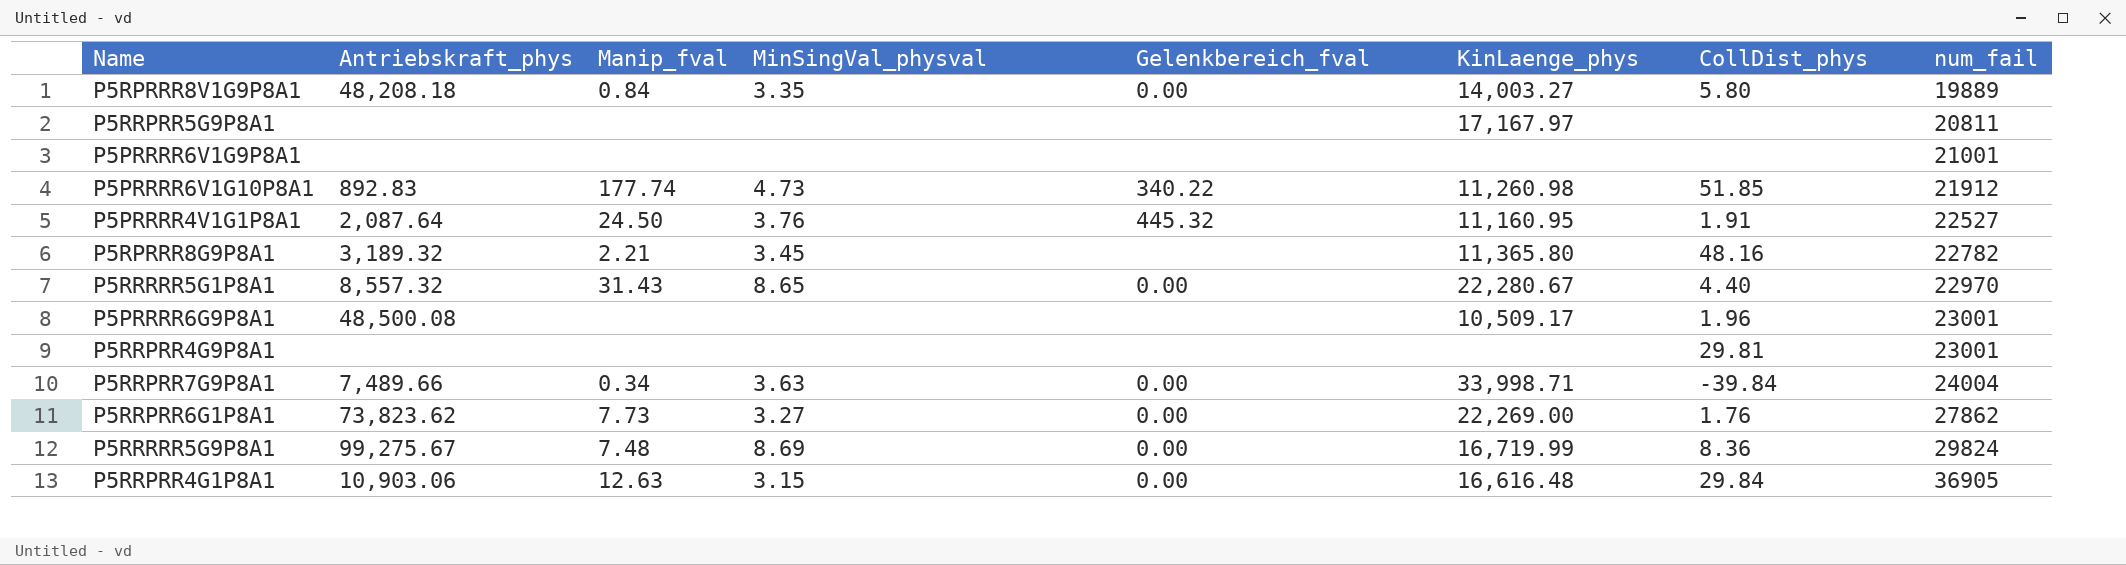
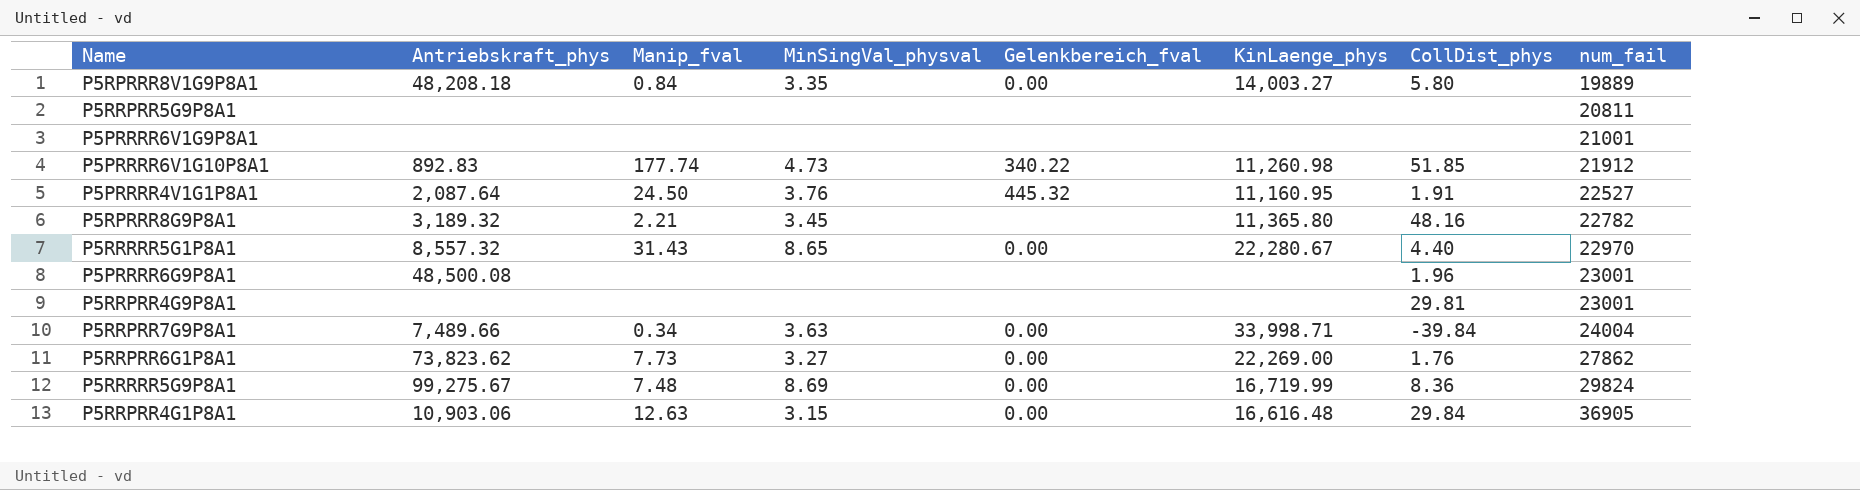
P5RRPRR5G9P8A1 | KinLaenge_phys: 17,167.97 -> none
P5PRRRR6G9P8A1 | KinLaenge_phys: 10,509.17 -> none

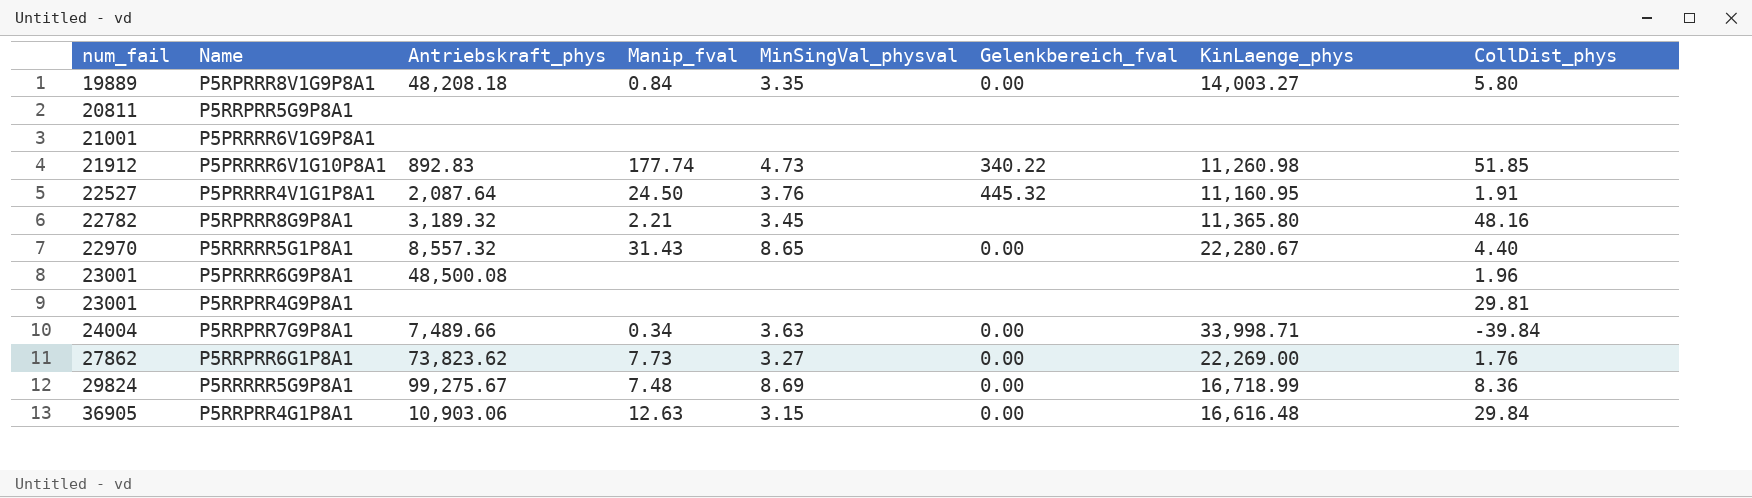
column num_fail | position: 8 -> 1
P5RRRRR5G9P8A1 | KinLaenge_phys: 16,719.99 -> 16,718.99

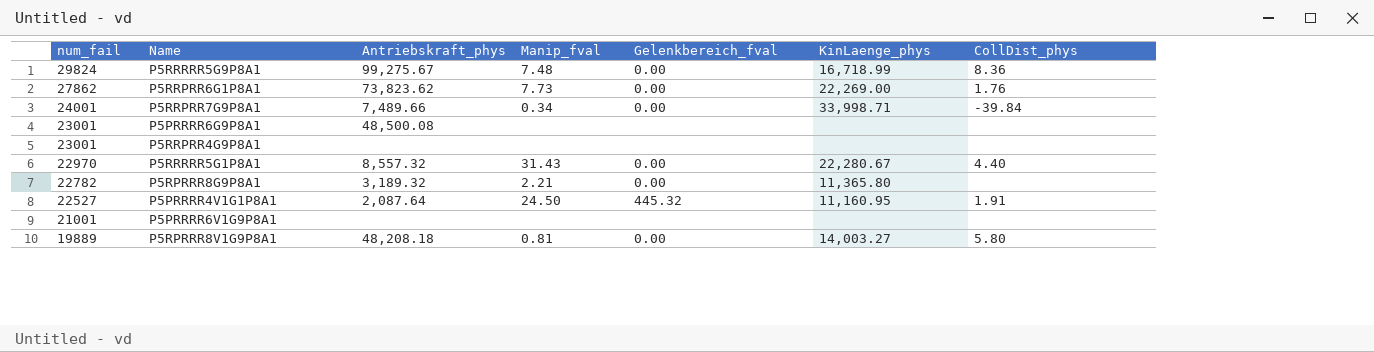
row order: num_fail ascending -> num_fail descending
column MinSingVal_physval | position: 5 -> none
row P5RRPRR5G9P8A1: 20811 | none | none | none | none | none | none -> none
row P5PRRRR6V1G10P8A1: 21912 | 892.83 | 177.74 | 4.73 | 340.22 | 11,260.98 | 51.85 -> none
row P5RRPRR4G1P8A1: 36905 | 10,903.06 | 12.63 | 3.15 | 0.00 | 16,616.48 | 29.84 -> none
P5RRPRR7G9P8A1 | num_fail: 24004 -> 24001
P5PRRRR6G9P8A1 | CollDist_phys: 1.96 -> none
P5RRPRR4G9P8A1 | CollDist_phys: 29.81 -> none
P5RPRRR8G9P8A1 | Gelenkbereich_fval: none -> 0.00
P5RPRRR8G9P8A1 | CollDist_phys: 48.16 -> none
P5RPRRR8V1G9P8A1 | Manip_fval: 0.84 -> 0.81

